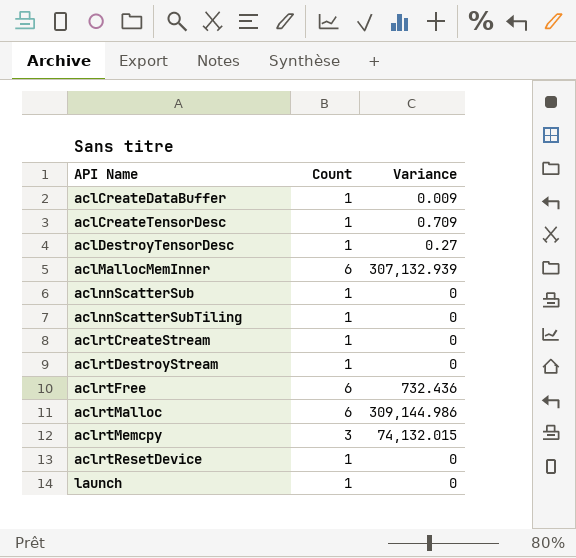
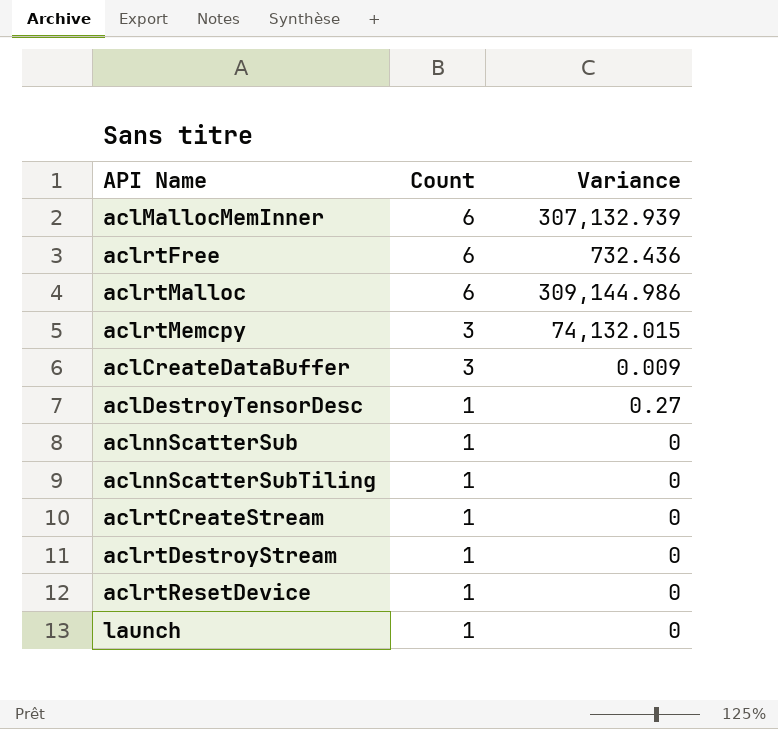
row order: API Name ascending -> Count descending
row aclCreateTensorDesc: 1 | 0.709 -> none
aclCreateDataBuffer | Count: 1 -> 3

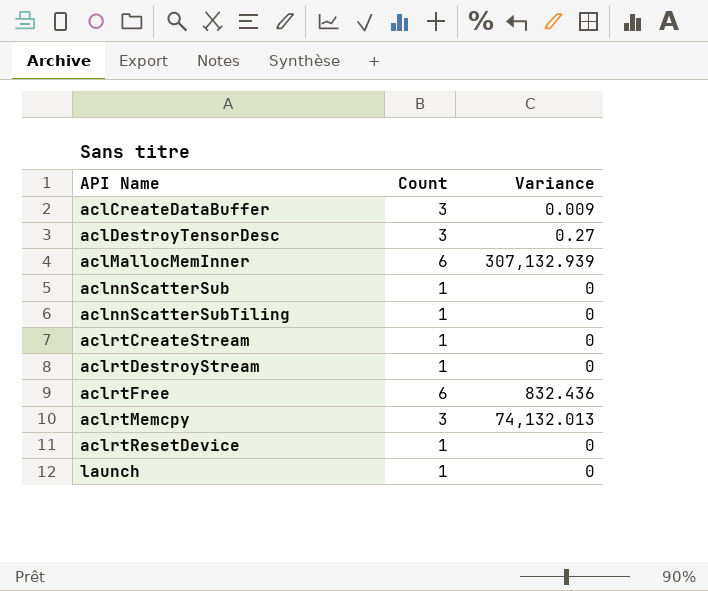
row order: Count descending -> API Name ascending
row aclrtMalloc: 6 | 309,144.986 -> none
aclDestroyTensorDesc | Count: 1 -> 3
aclrtFree | Variance: 732.436 -> 832.436
aclrtMemcpy | Variance: 74,132.015 -> 74,132.013

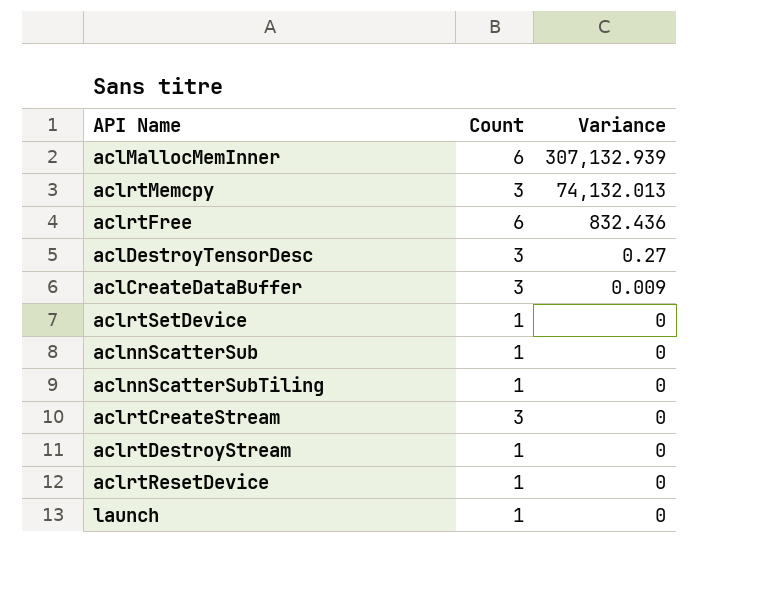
row order: API Name ascending -> Variance descending
row aclrtSetDevice: none -> 1 | 0
aclrtCreateStream | Count: 1 -> 3

